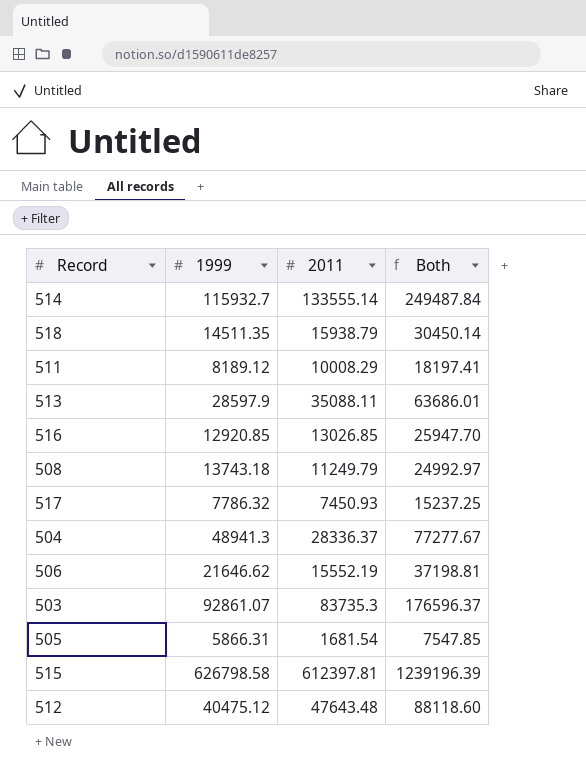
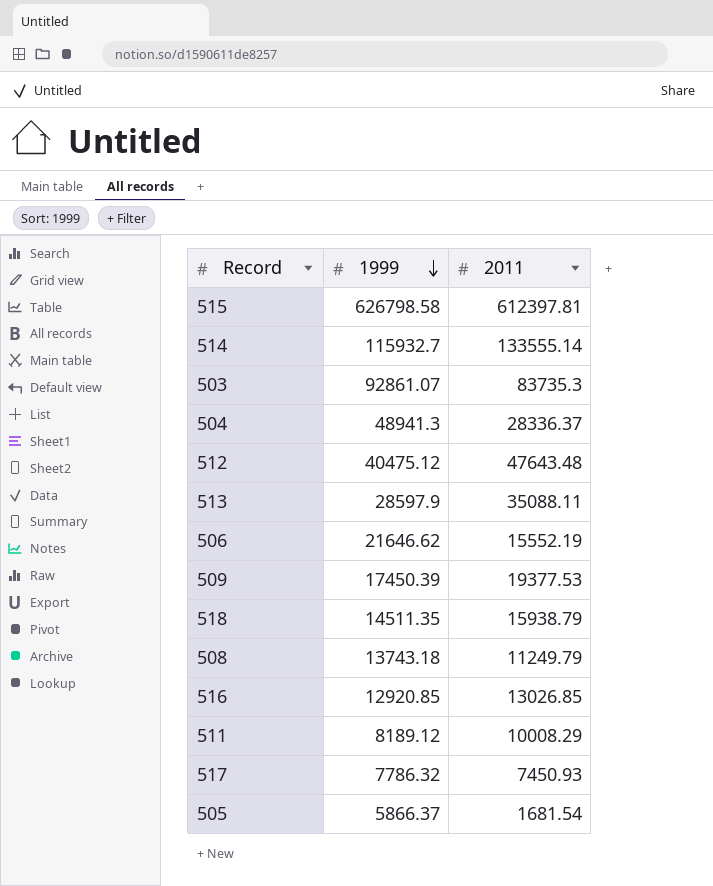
row order: none -> 1999 descending
column Both | formula: [1999] + [2011] -> none
row 509: none -> 17450.39 | 19377.53
505 | 1999: 5866.31 -> 5866.37

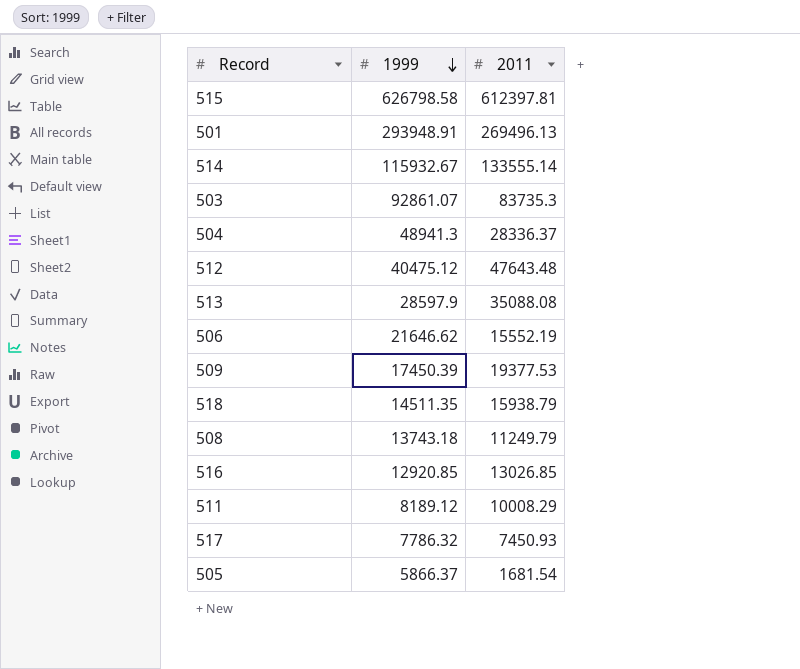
row 501: none -> 293948.91 | 269496.13
514 | 1999: 115932.7 -> 115932.67
513 | 2011: 35088.11 -> 35088.08

